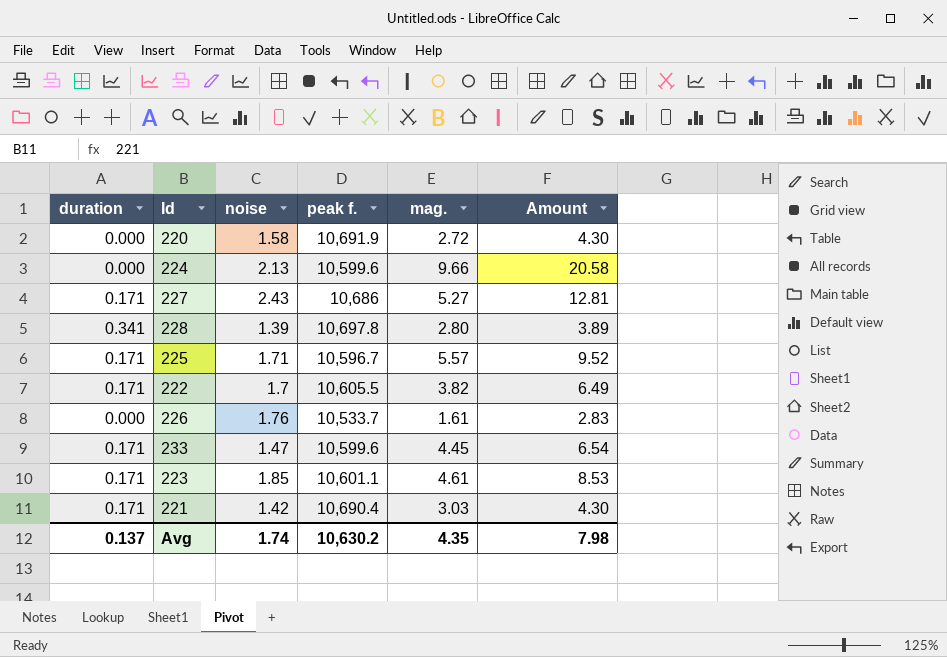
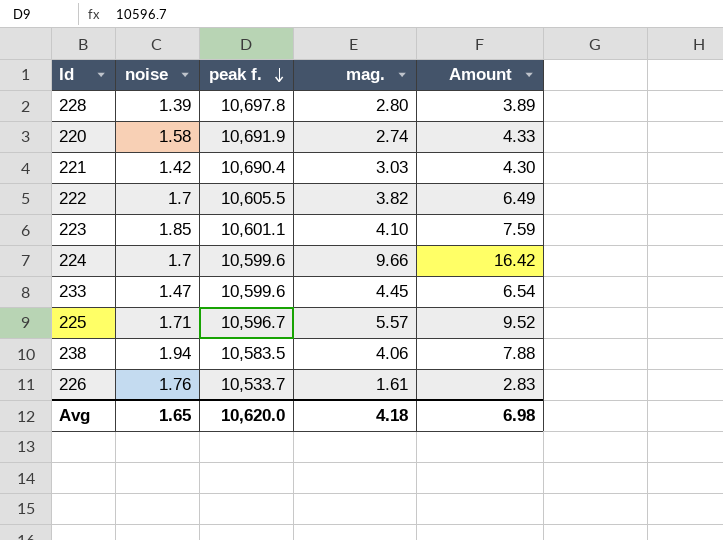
row order: none -> peak f. descending
column duration | position: 1 -> none
row 227: 0.171 | 2.43 | 10,686 | 5.27 | 12.81 -> none
220 | mag.: 2.72 -> 2.74
220 | Amount: 4.30 -> 4.33
223 | mag.: 4.61 -> 4.10
223 | Amount: 8.53 -> 7.59
224 | noise: 2.13 -> 1.7
224 | Amount: 20.58 -> 16.42
row 238: none -> 1.94 | 10,583.5 | 4.06 | 7.88
Avg | noise: 1.74 -> 1.65
Avg | peak f.: 10,630.2 -> 10,620.0
Avg | mag.: 4.35 -> 4.18
Avg | Amount: 7.98 -> 6.98

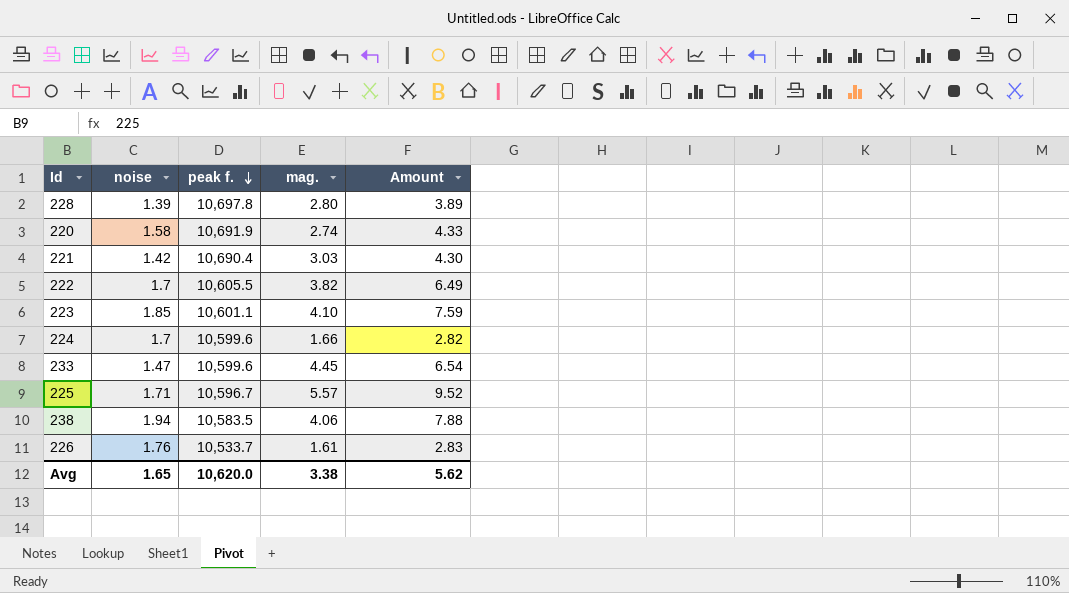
224 | mag.: 9.66 -> 1.66
224 | Amount: 16.42 -> 2.82
Avg | mag.: 4.18 -> 3.38
Avg | Amount: 6.98 -> 5.62

